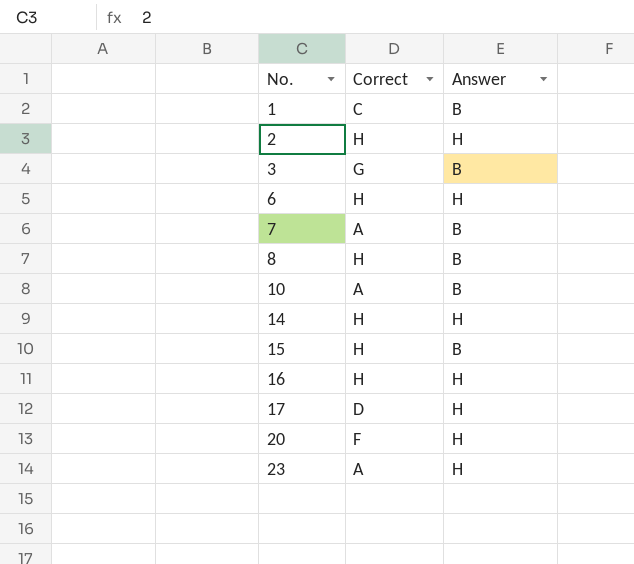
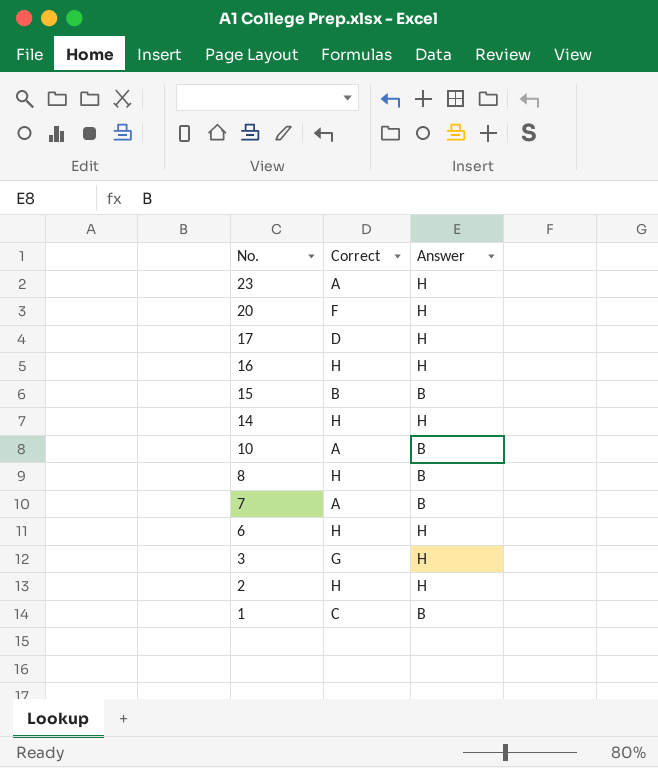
row order: No. ascending -> No. descending
15 | Correct: H -> B
3 | Answer: B -> H

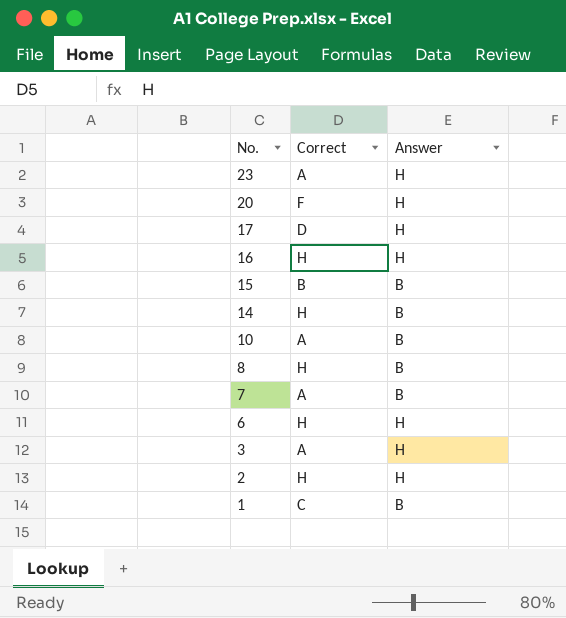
14 | Answer: H -> B
3 | Correct: G -> A

